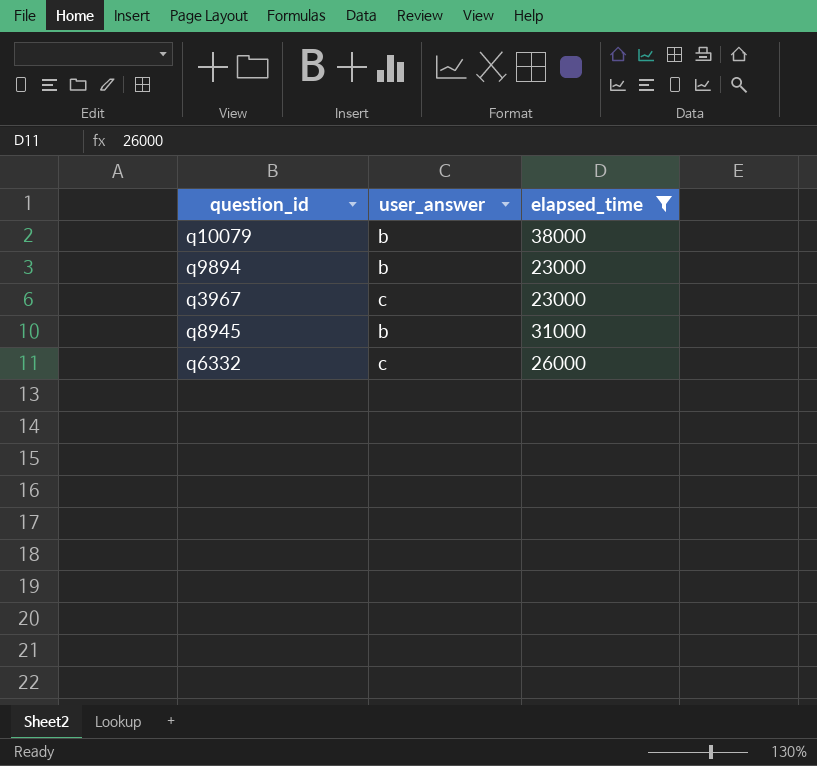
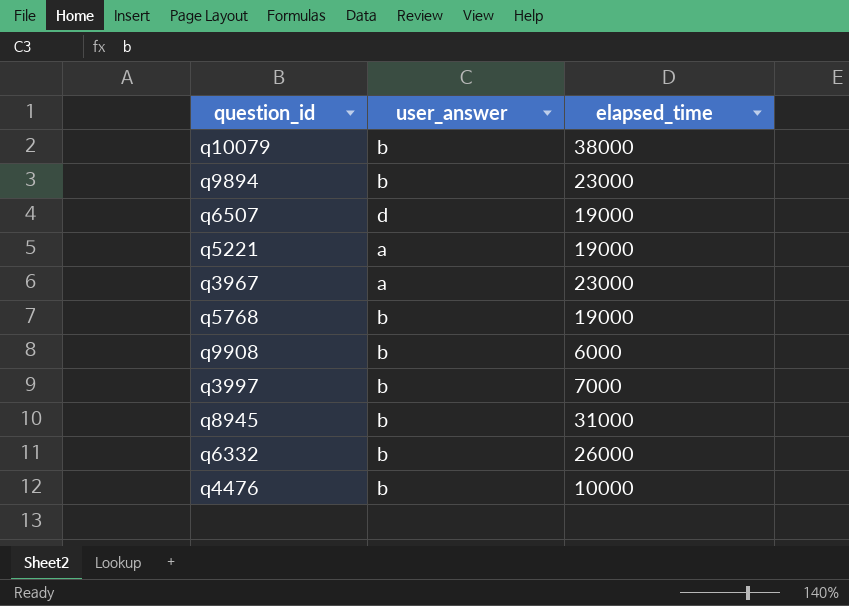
filter: elapsed_time >= 23000 -> none
q3967 | user_answer: c -> a
q6332 | user_answer: c -> b

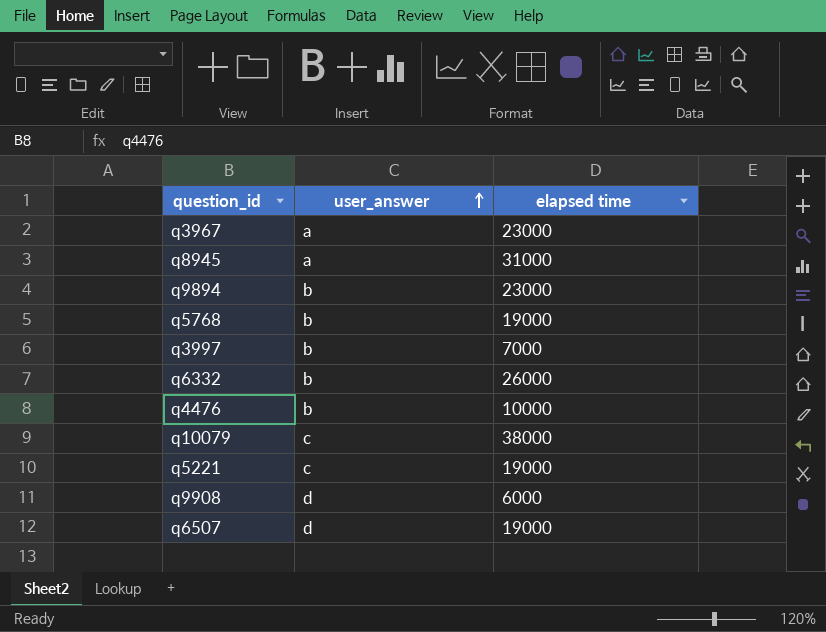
row order: none -> user_answer ascending
column name: elapsed_time -> elapsed time
q8945 | user_answer: b -> a
q10079 | user_answer: b -> c
q5221 | user_answer: a -> c
q9908 | user_answer: b -> d

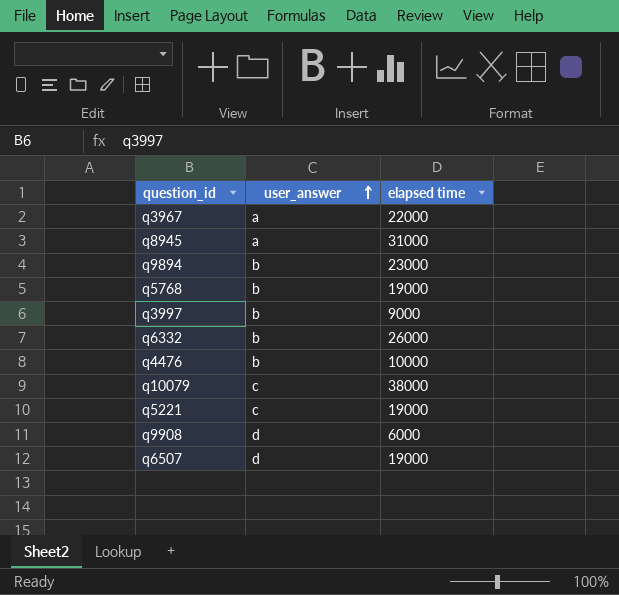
q3967 | elapsed time: 23000 -> 22000
q3997 | elapsed time: 7000 -> 9000

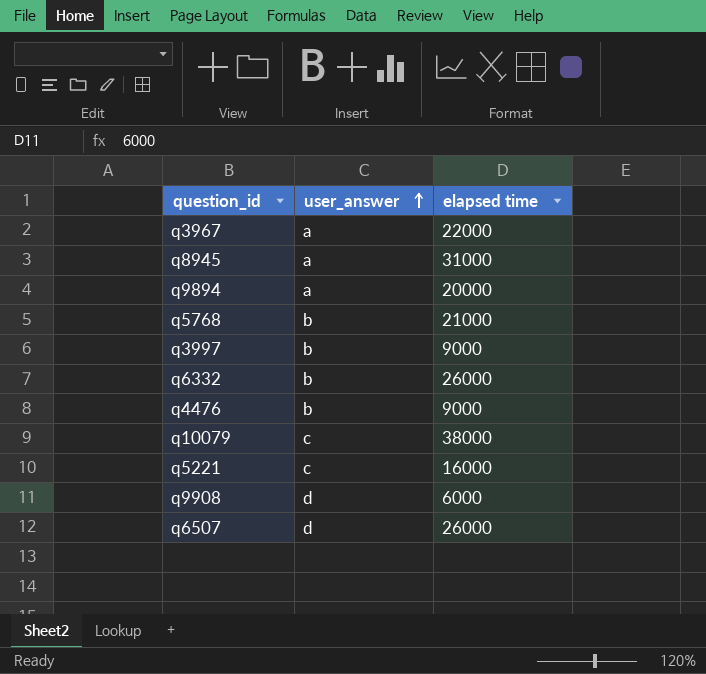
q9894 | user_answer: b -> a
q9894 | elapsed time: 23000 -> 20000
q5768 | elapsed time: 19000 -> 21000
q4476 | elapsed time: 10000 -> 9000
q5221 | elapsed time: 19000 -> 16000
q6507 | elapsed time: 19000 -> 26000

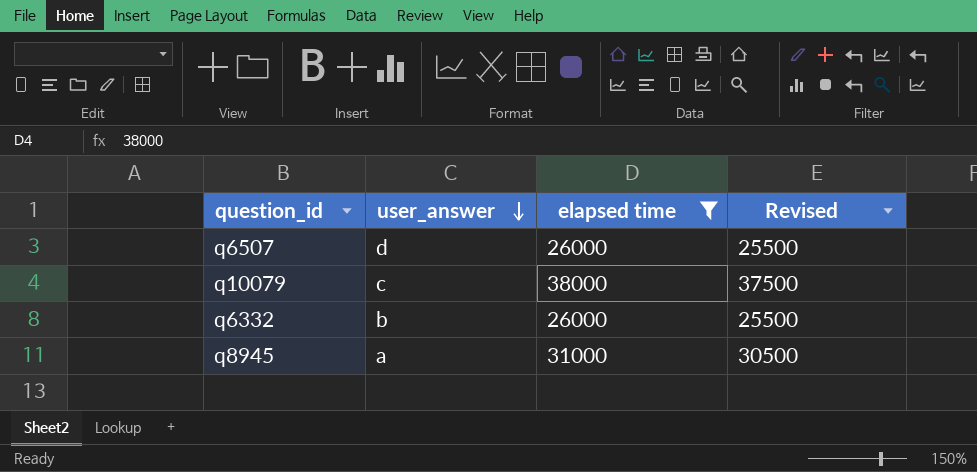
filter: none -> elapsed time >= 26000
row order: user_answer ascending -> user_answer descending
column Revised | formula: none -> [elapsed time] - 500

